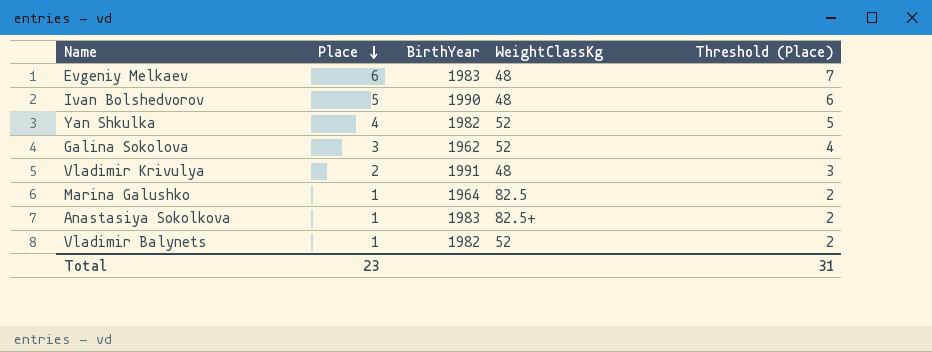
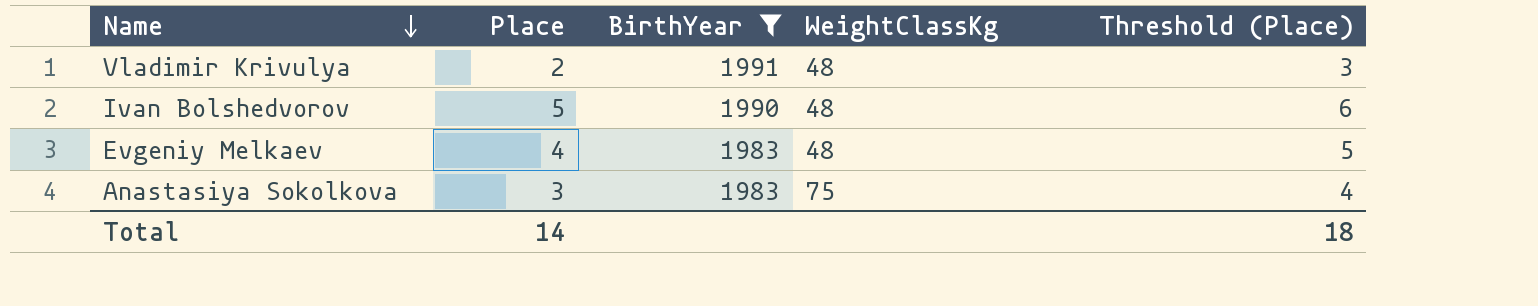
filter: none -> BirthYear >= 1983
row order: Place descending -> Name descending
Evgeniy Melkaev | Place: 6 -> 4
Evgeniy Melkaev | Threshold (Place): 7 -> 5
Anastasiya Sokolkova | Place: 1 -> 3
Anastasiya Sokolkova | WeightClassKg: 82.5+ -> 75
Anastasiya Sokolkova | Threshold (Place): 2 -> 4
Total | Place: 23 -> 14
Total | Threshold (Place): 31 -> 18

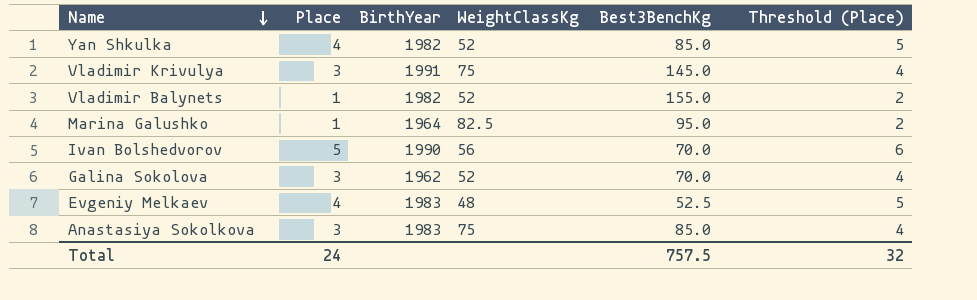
filter: BirthYear >= 1983 -> none
column Best3BenchKg | position: none -> 5
Vladimir Krivulya | Place: 2 -> 3
Vladimir Krivulya | WeightClassKg: 48 -> 75
Vladimir Krivulya | Threshold (Place): 3 -> 4
Ivan Bolshedvorov | WeightClassKg: 48 -> 56
Total | Place: 14 -> 24
Total | Threshold (Place): 18 -> 32

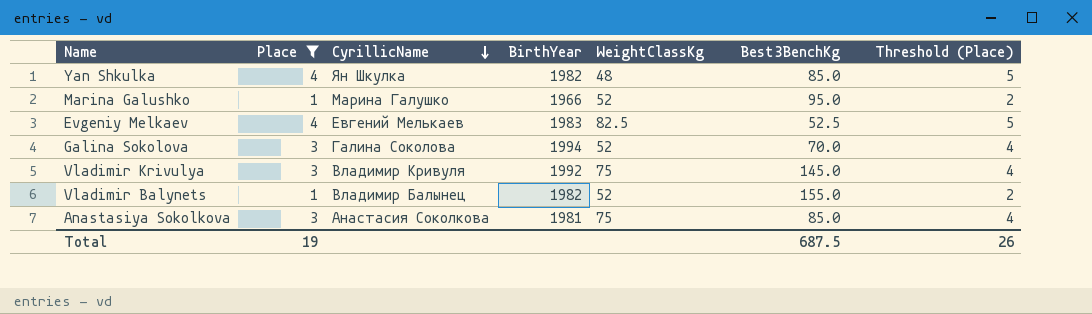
filter: none -> Place != 5
row order: Name descending -> CyrillicName descending
column CyrillicName | position: none -> 3
Yan Shkulka | WeightClassKg: 52 -> 48
Marina Galushko | BirthYear: 1964 -> 1966
Marina Galushko | WeightClassKg: 82.5 -> 52
Evgeniy Melkaev | WeightClassKg: 48 -> 82.5
Galina Sokolova | BirthYear: 1962 -> 1994
Vladimir Krivulya | BirthYear: 1991 -> 1992
Anastasiya Sokolkova | BirthYear: 1983 -> 1981
Total | Place: 24 -> 19
Total | Best3BenchKg: 757.5 -> 687.5
Total | Threshold (Place): 32 -> 26

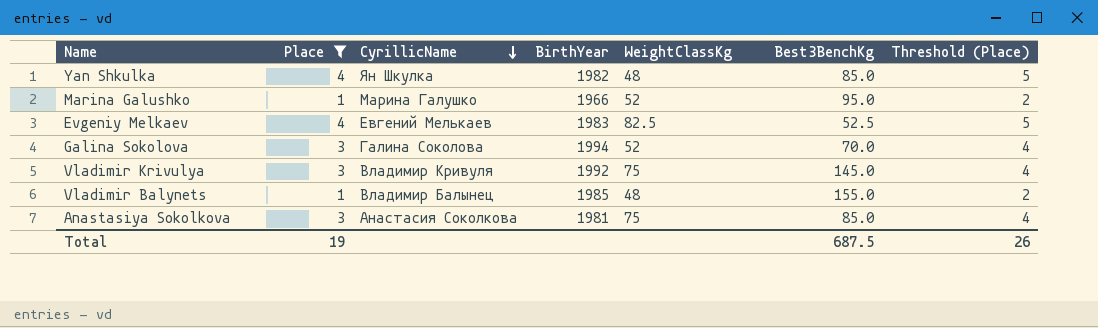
Vladimir Balynets | BirthYear: 1982 -> 1985
Vladimir Balynets | WeightClassKg: 52 -> 48

